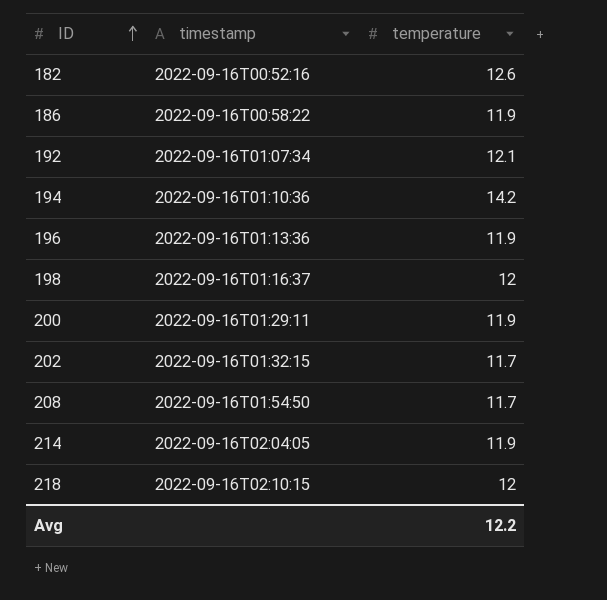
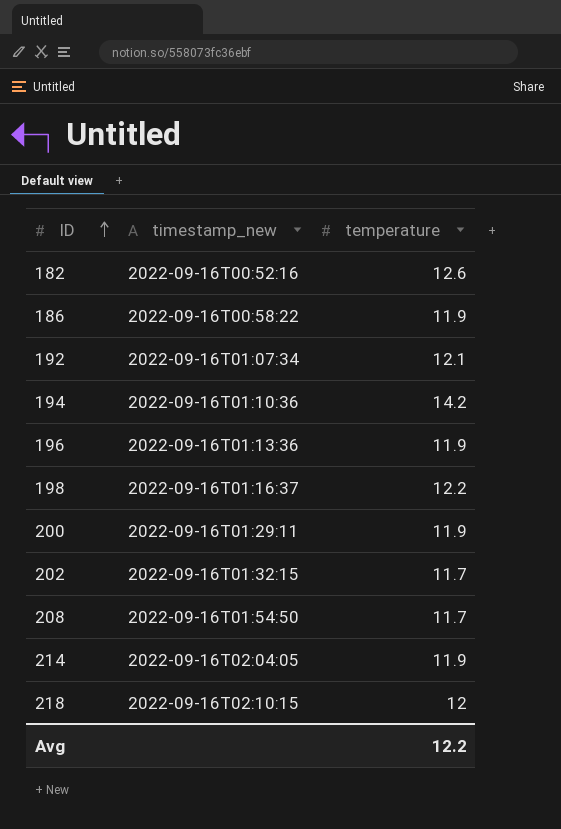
column name: timestamp -> timestamp_new
198 | temperature: 12 -> 12.2

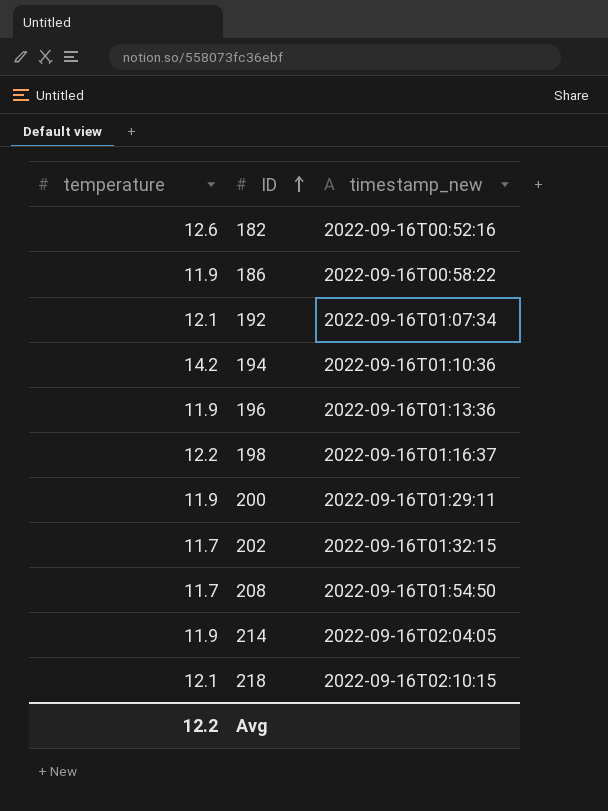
column temperature | position: 3 -> 1
218 | temperature: 12 -> 12.1

